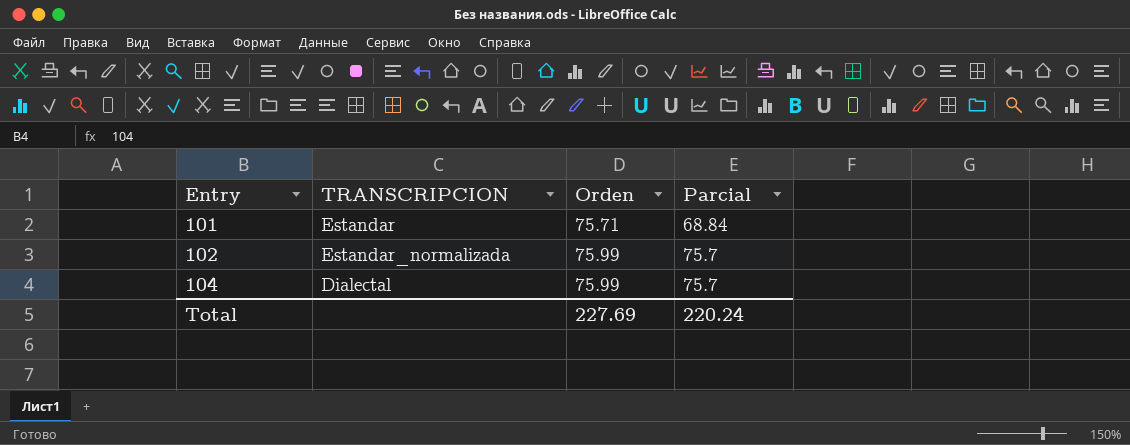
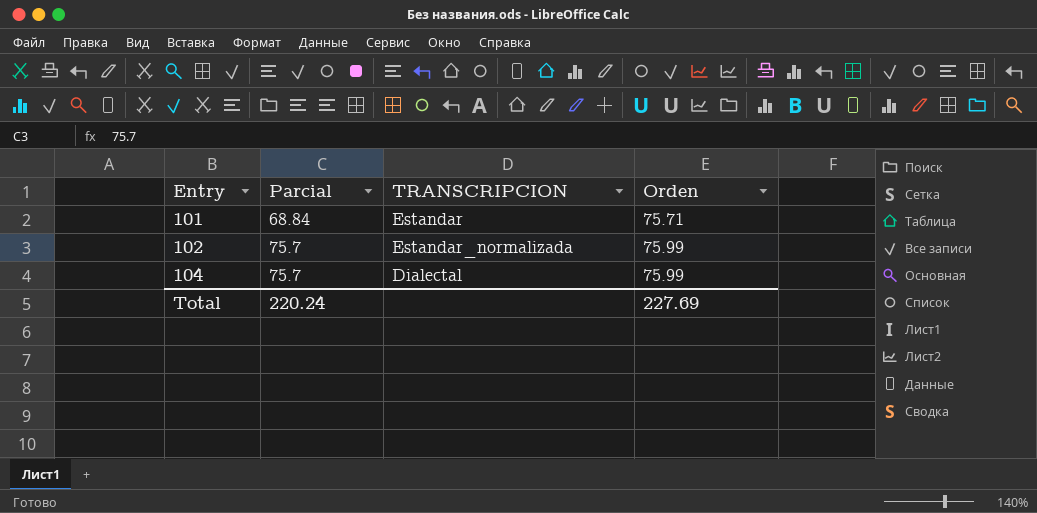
column Parcial | position: 4 -> 2

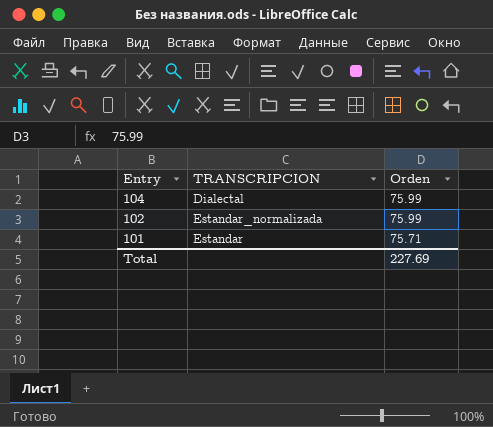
row order: Entry ascending -> Entry descending
column Parcial | position: 2 -> none

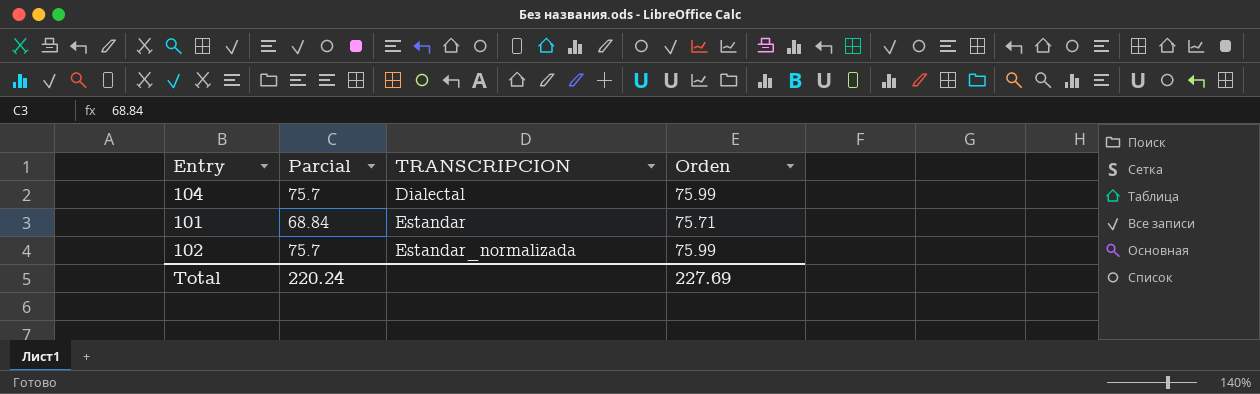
row order: Entry descending -> TRANSCRIPCION ascending
column Parcial | position: none -> 2

